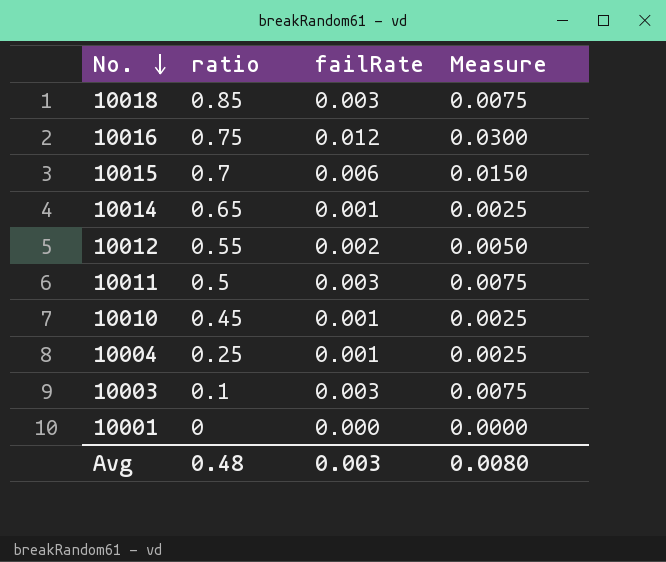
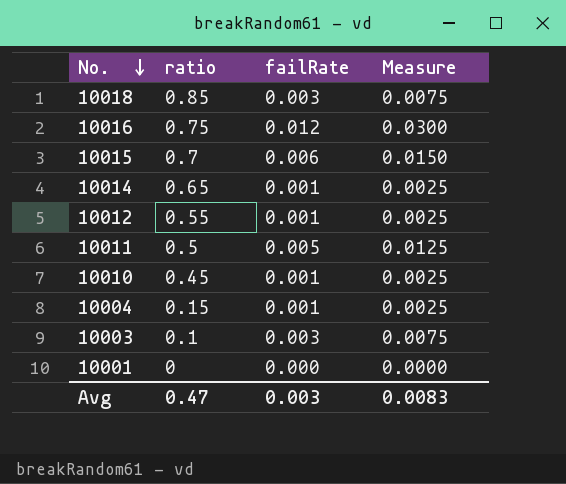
10012 | failRate: 0.002 -> 0.001
10012 | Measure: 0.0050 -> 0.0025
10011 | failRate: 0.003 -> 0.005
10011 | Measure: 0.0075 -> 0.0125
10004 | ratio: 0.25 -> 0.15
Avg | ratio: 0.48 -> 0.47
Avg | Measure: 0.0080 -> 0.0083

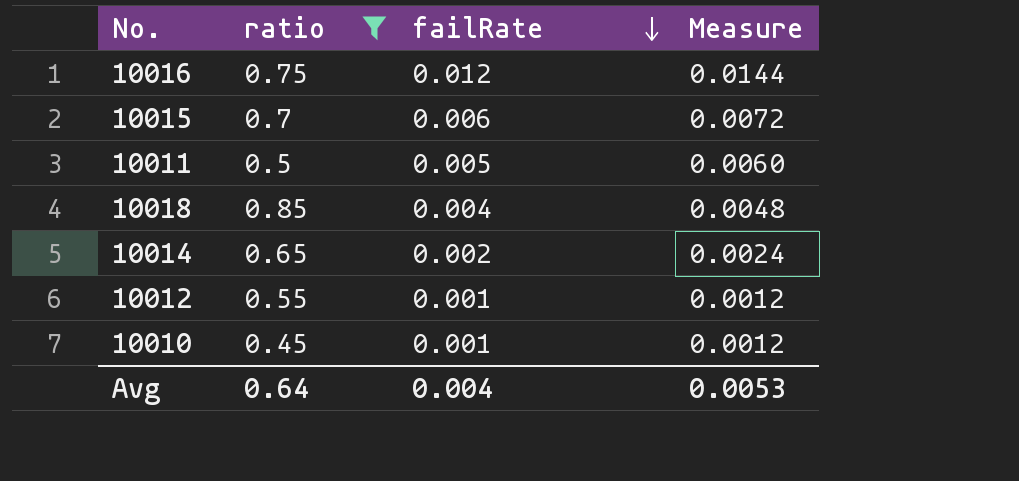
filter: none -> ratio >= 0.45
row order: No. descending -> failRate descending
column Measure | formula: [failRate] * 2.5 -> [failRate] * 1.2
10018 | failRate: 0.003 -> 0.004
10014 | failRate: 0.001 -> 0.002
Avg | ratio: 0.47 -> 0.64
Avg | failRate: 0.003 -> 0.004
Avg | Measure: 0.0083 -> 0.0053

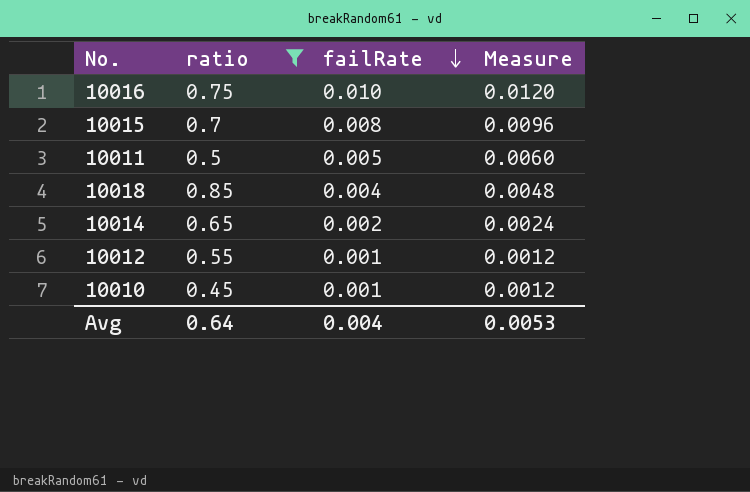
10016 | failRate: 0.012 -> 0.010
10016 | Measure: 0.0144 -> 0.0120
10015 | failRate: 0.006 -> 0.008
10015 | Measure: 0.0072 -> 0.0096

